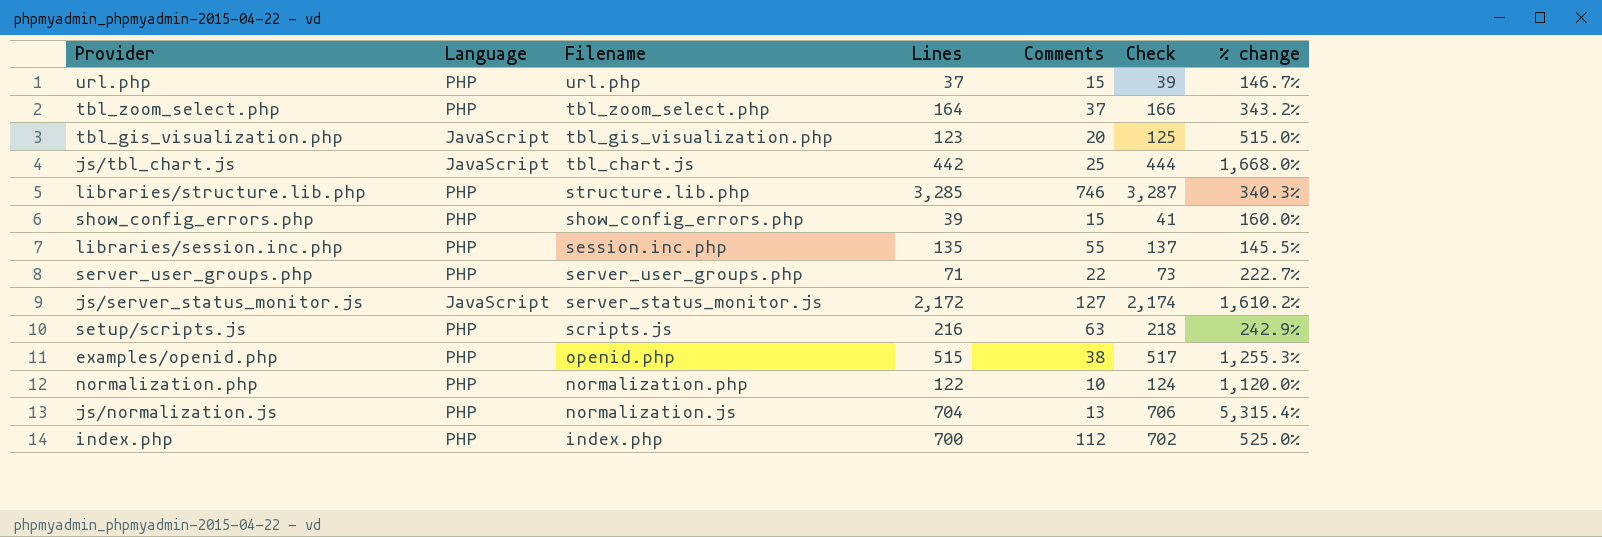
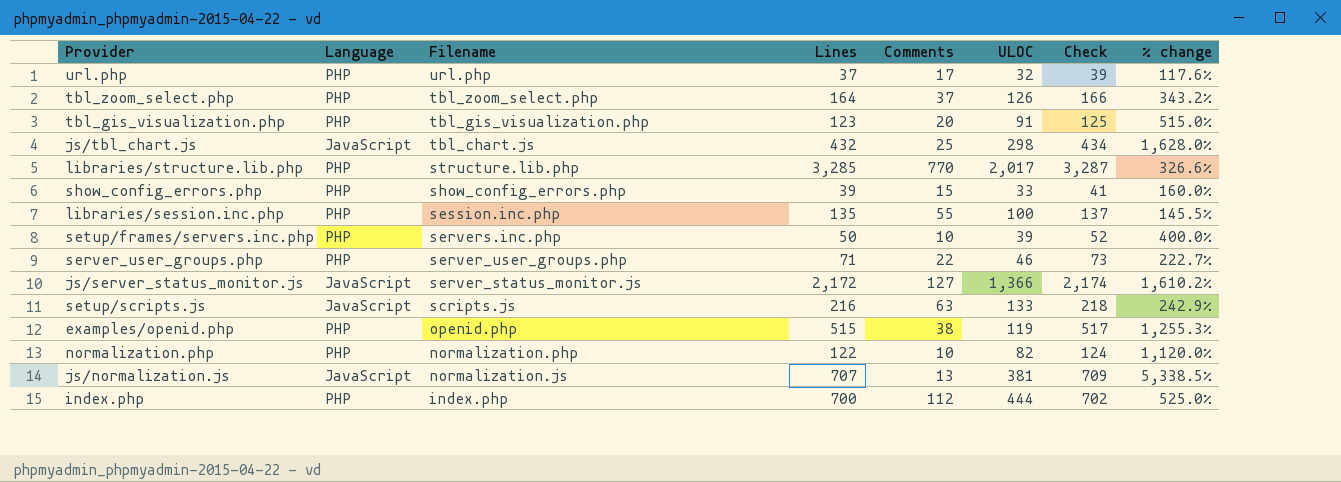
column ULOC | position: none -> 6
url.php | Comments: 15 -> 17
url.php | % change: 146.7% -> 117.6%
tbl_gis_visualization.php | Language: JavaScript -> PHP
js/tbl_chart.js | Lines: 442 -> 432
js/tbl_chart.js | Check: 444 -> 434
js/tbl_chart.js | % change: 1,668.0% -> 1,628.0%
libraries/structure.lib.php | Comments: 746 -> 770
libraries/structure.lib.php | % change: 340.3% -> 326.6%
row setup/frames/servers.inc.php: none -> PHP | servers.inc.php | 50 | 10 | 39 | 52 | 400.0%
setup/scripts.js | Language: PHP -> JavaScript
js/normalization.js | Language: PHP -> JavaScript
js/normalization.js | Lines: 704 -> 707
js/normalization.js | Check: 706 -> 709
js/normalization.js | % change: 5,315.4% -> 5,338.5%

